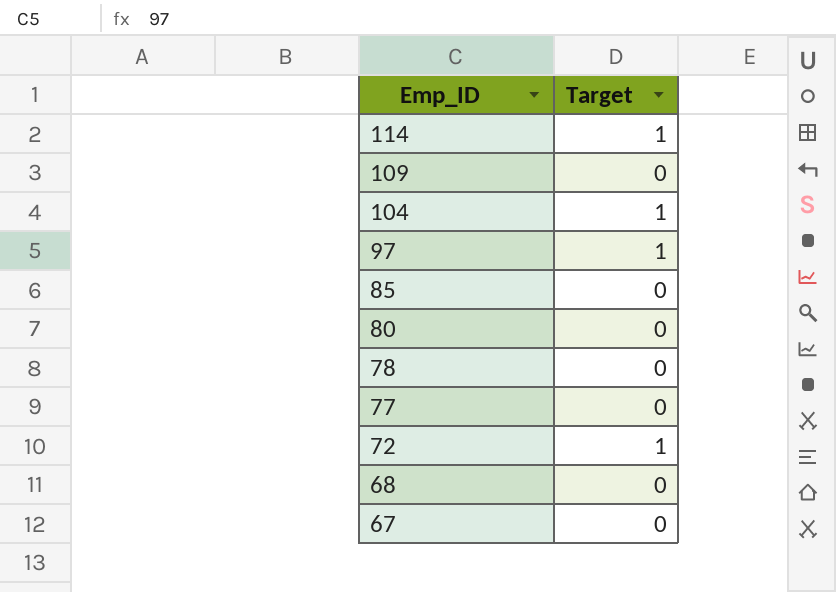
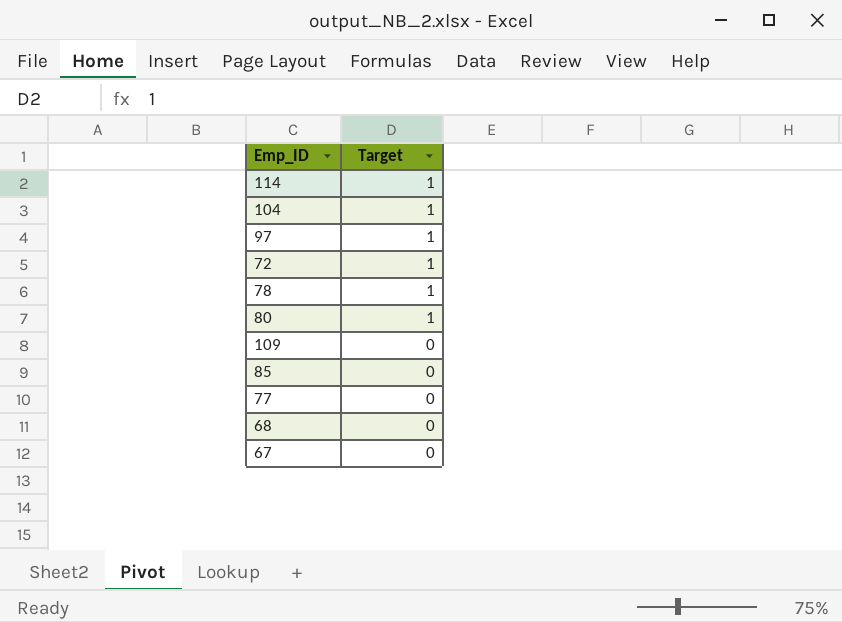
row order: Emp_ID descending -> Target descending
78 | Target: 0 -> 1
80 | Target: 0 -> 1

